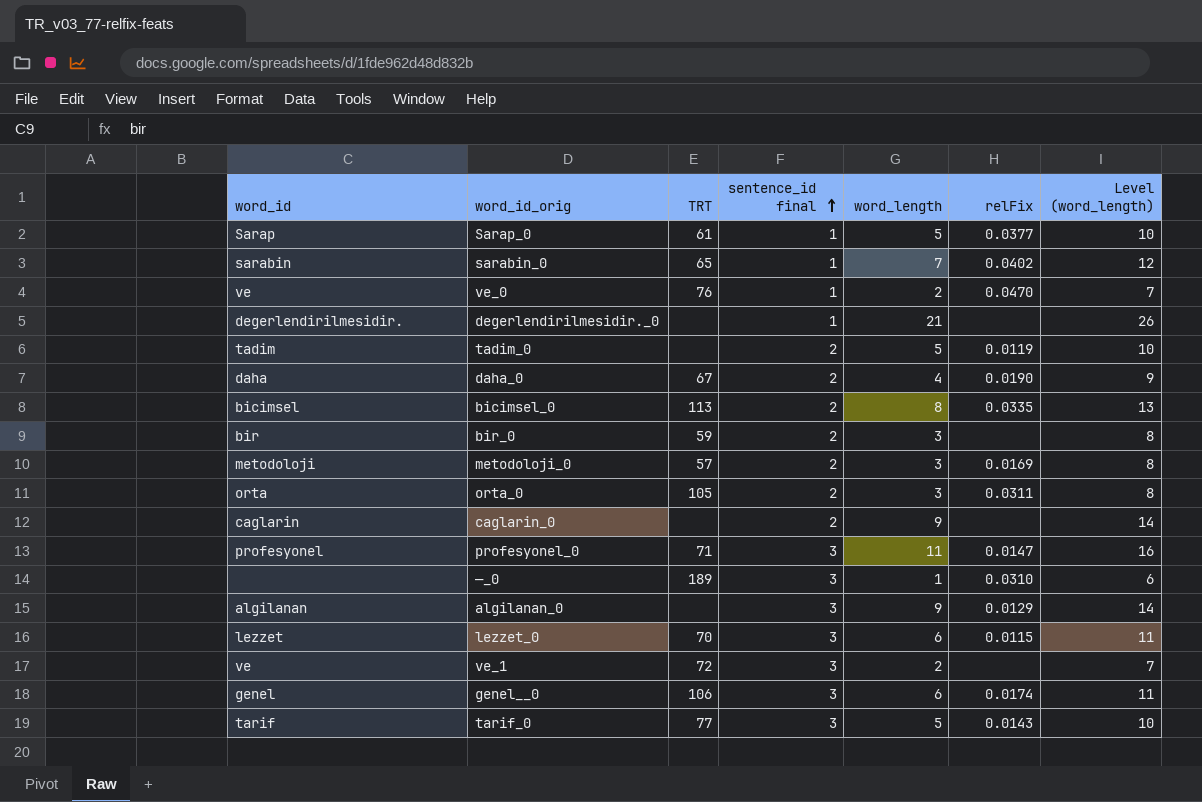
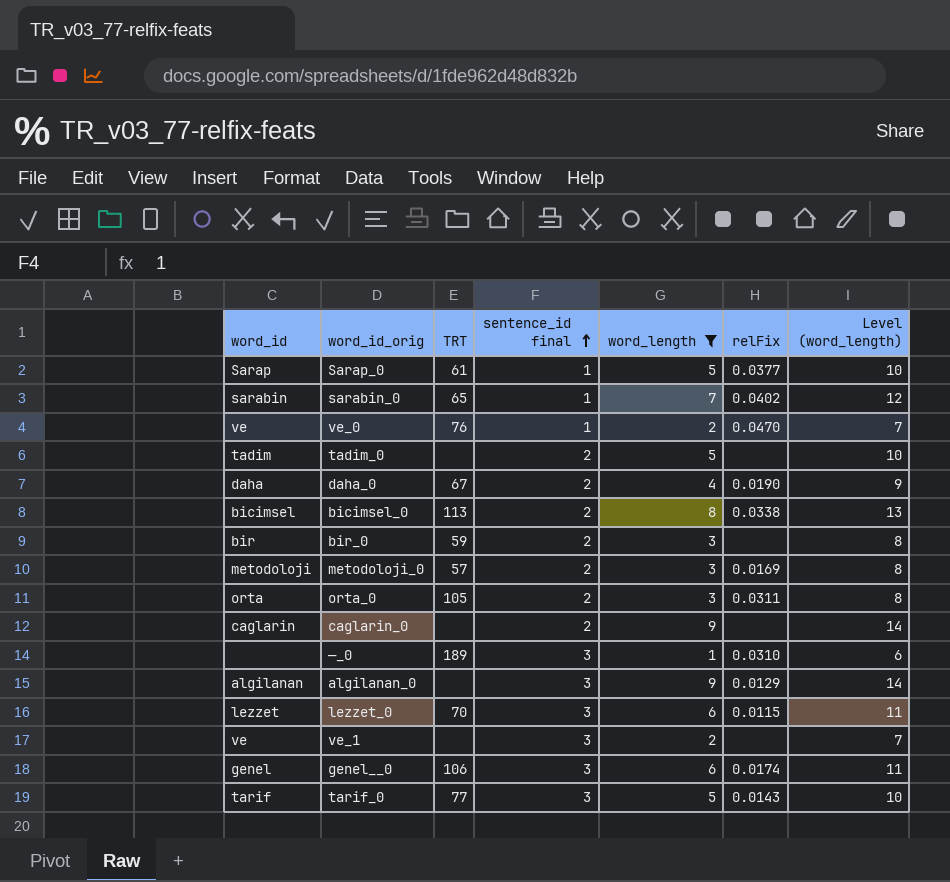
filter: none -> word_length <= 9
tadim_0 | relFix: 0.0119 -> none
bicimsel_0 | relFix: 0.0335 -> 0.0338
ve_1 | TRT: 72 -> none

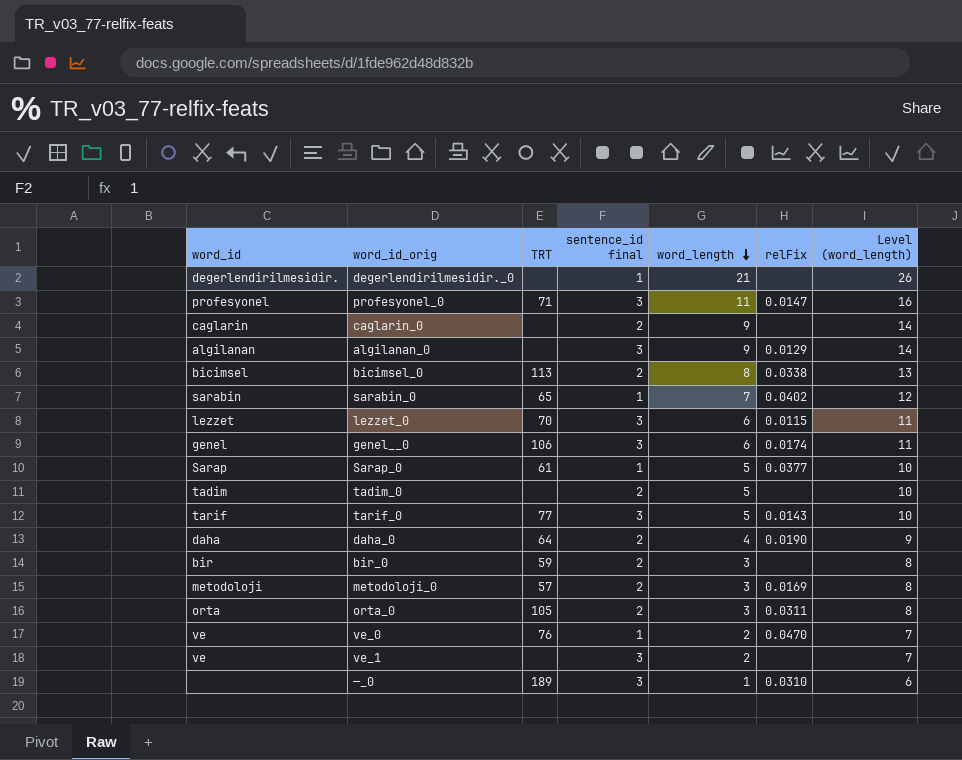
filter: word_length <= 9 -> none
row order: sentence_id final ascending -> word_length descending
daha_0 | TRT: 67 -> 64

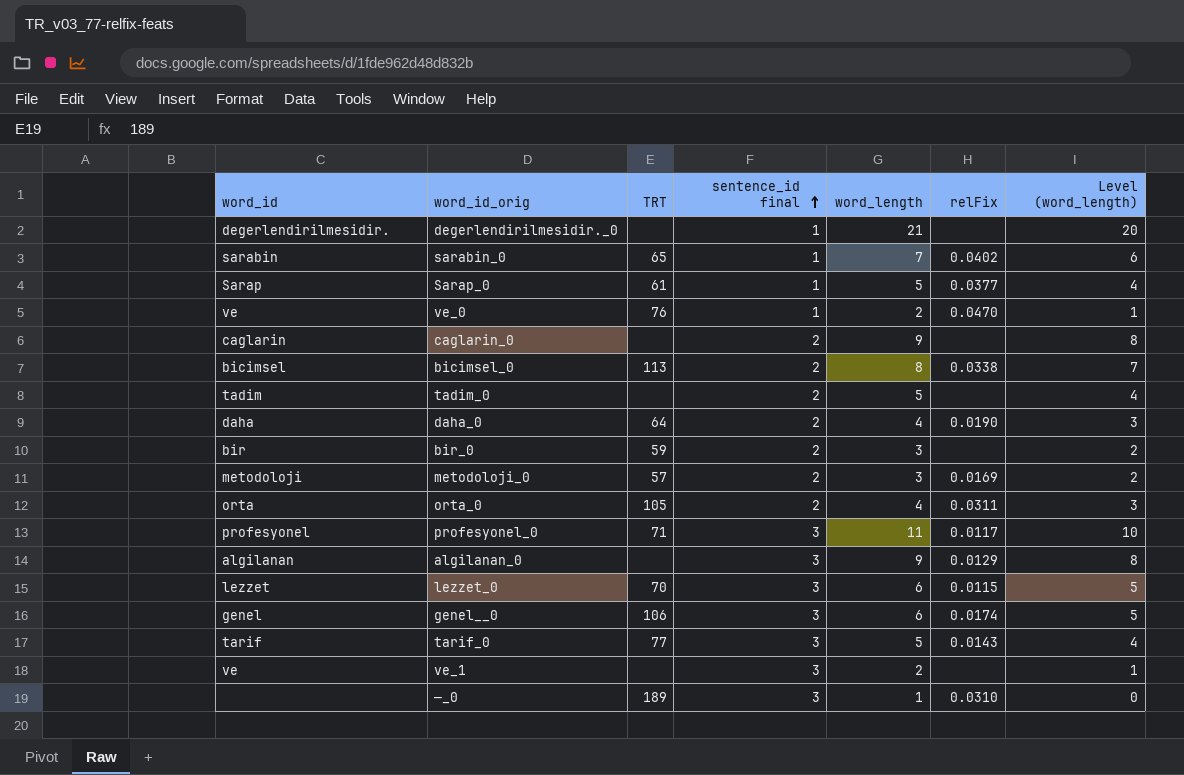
row order: word_length descending -> sentence_id final ascending
column Level (word_length) | formula: [word_length] + 5 -> [word_length] - 1
orta_0 | word_length: 3 -> 4
profesyonel_0 | relFix: 0.0147 -> 0.0117

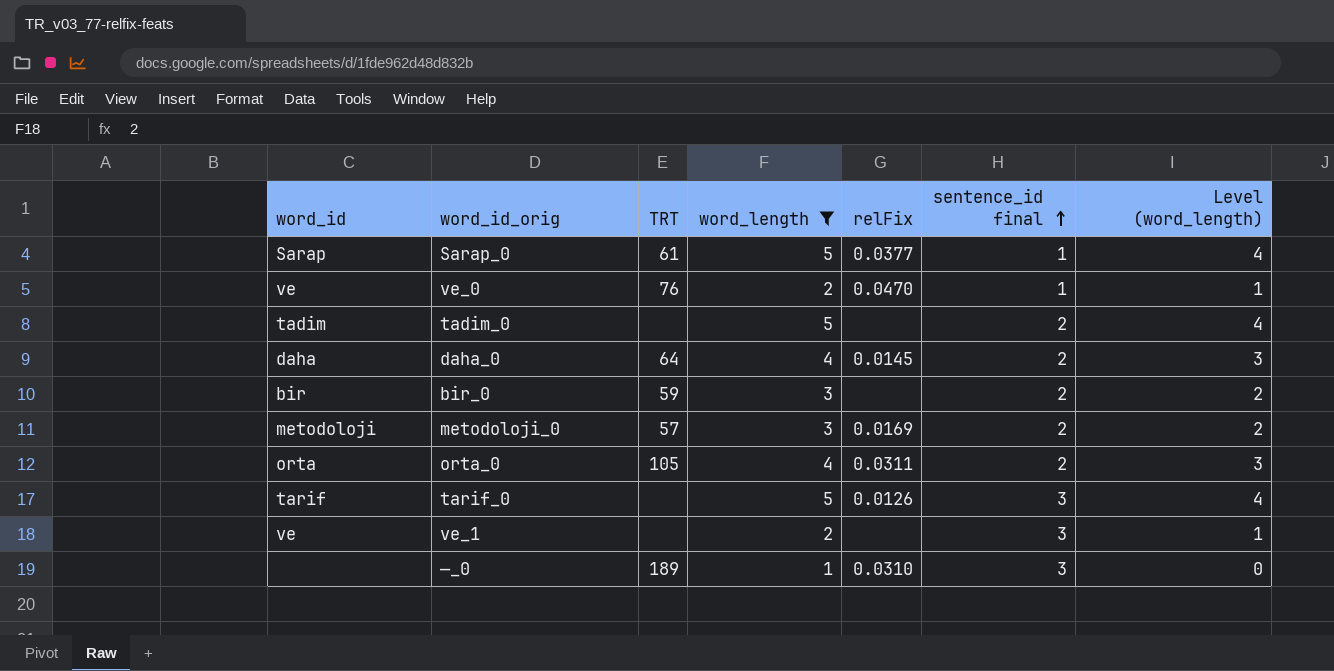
filter: none -> word_length <= 5
column sentence_id final | position: 4 -> 6
daha_0 | relFix: 0.0190 -> 0.0145
tarif_0 | TRT: 77 -> none
tarif_0 | relFix: 0.0143 -> 0.0126

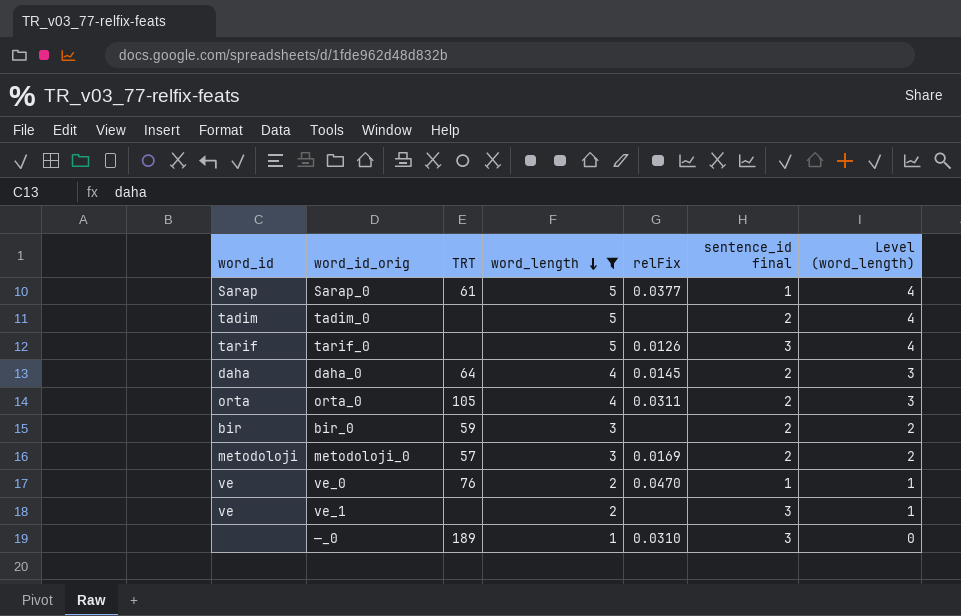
row order: sentence_id final ascending -> word_length descending

